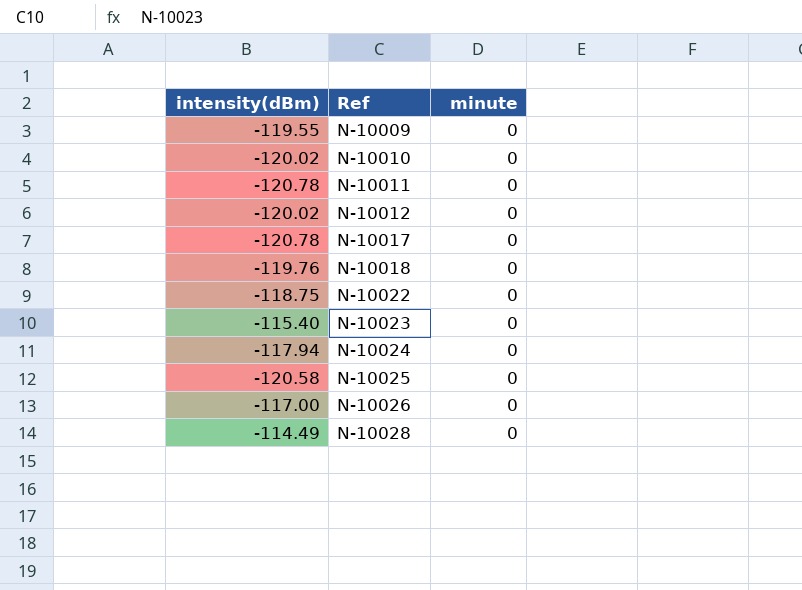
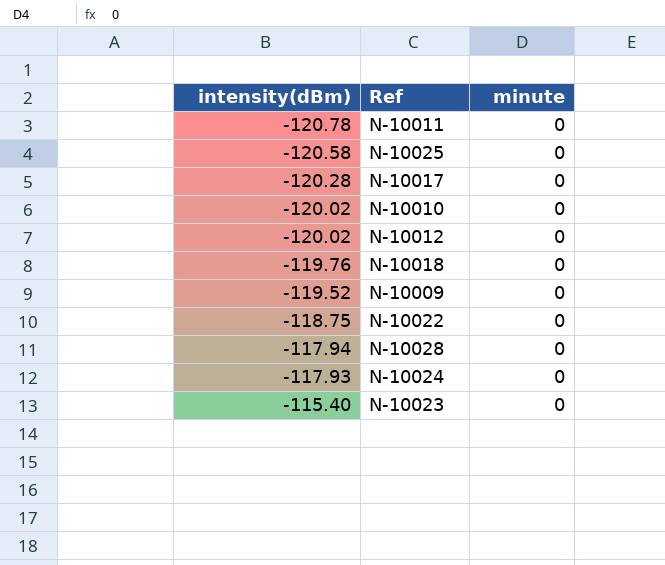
row order: Ref ascending -> intensity(dBm) ascending
row N-10026: -117.00 | 0 -> none
N-10017 | intensity(dBm): -120.78 -> -120.28
N-10009 | intensity(dBm): -119.55 -> -119.52
N-10028 | intensity(dBm): -114.49 -> -117.94
N-10024 | intensity(dBm): -117.94 -> -117.93

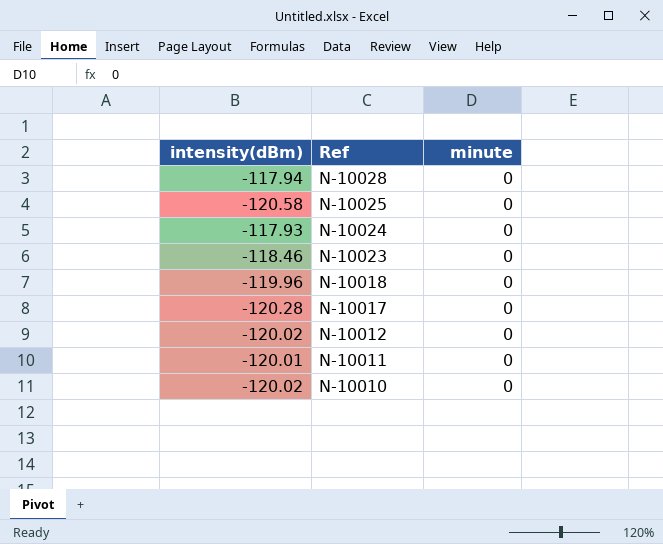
row order: intensity(dBm) ascending -> Ref descending
row N-10009: -119.52 | 0 -> none
row N-10022: -118.75 | 0 -> none
N-10023 | intensity(dBm): -115.40 -> -118.46
N-10018 | intensity(dBm): -119.76 -> -119.96
N-10011 | intensity(dBm): -120.78 -> -120.01

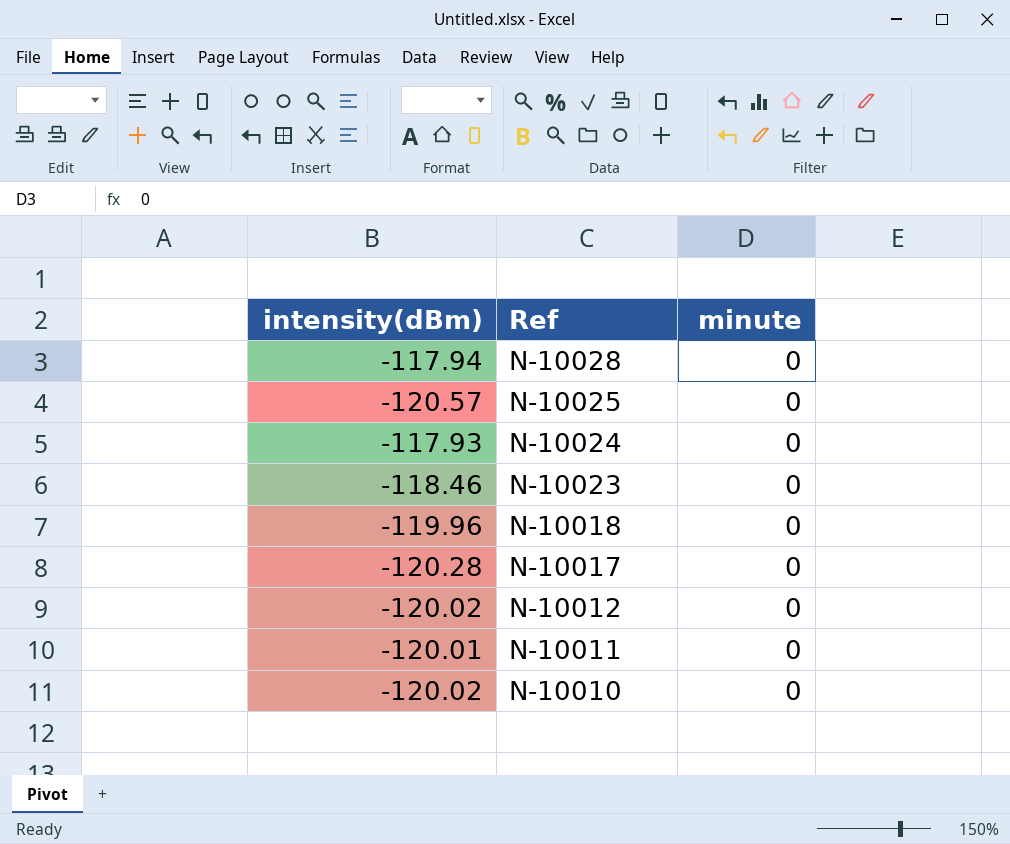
N-10025 | intensity(dBm): -120.58 -> -120.57

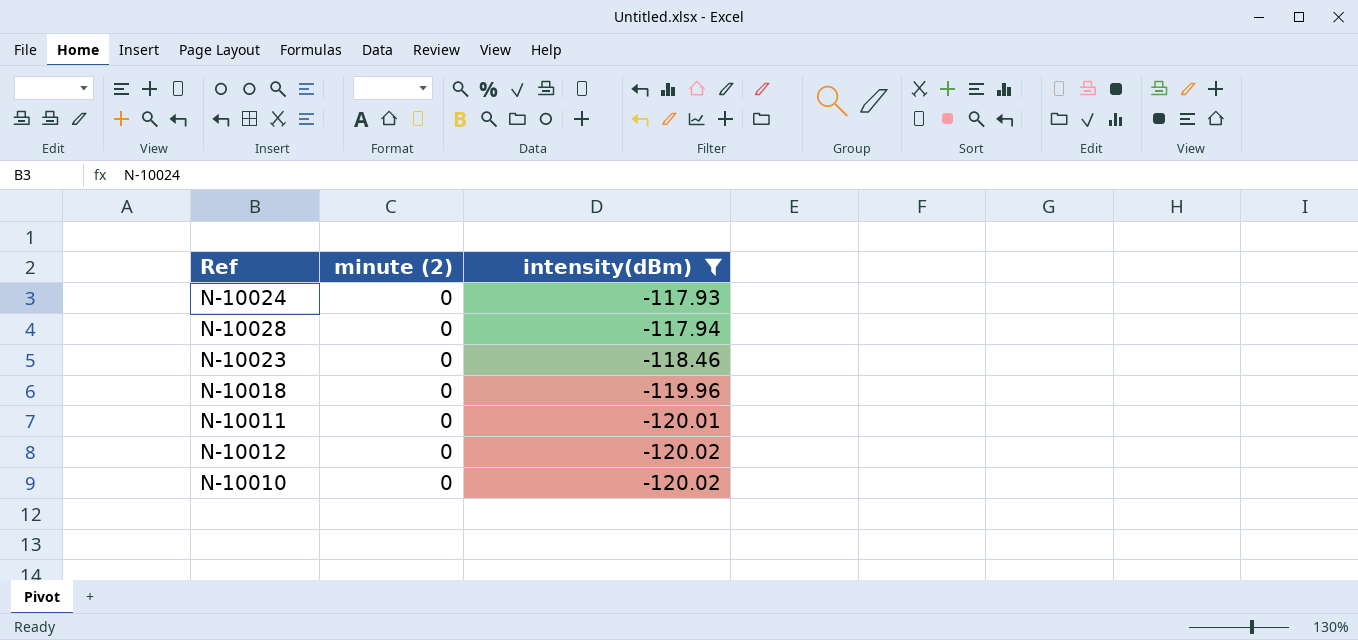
filter: none -> intensity(dBm) >= -120.02
row order: Ref descending -> intensity(dBm) descending
column name: minute -> minute (2)
column intensity(dBm) | position: 1 -> 3

